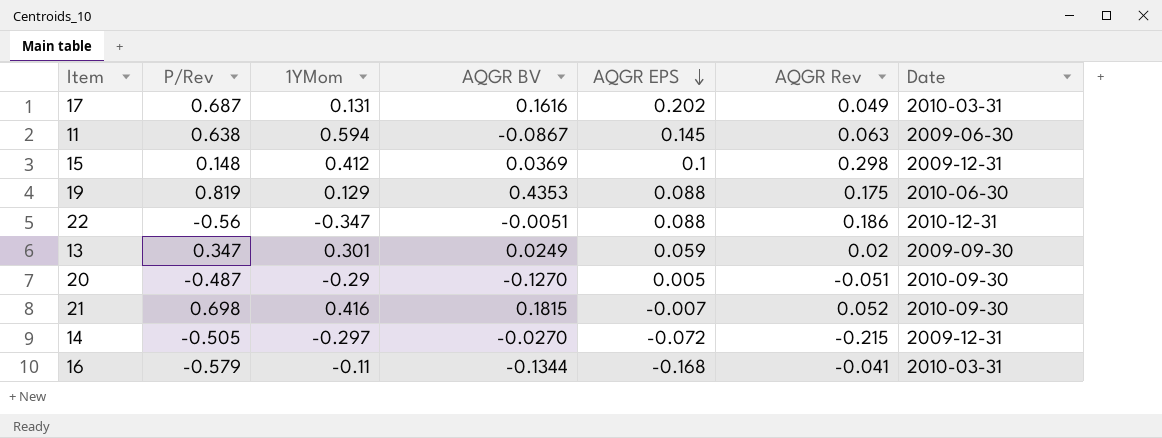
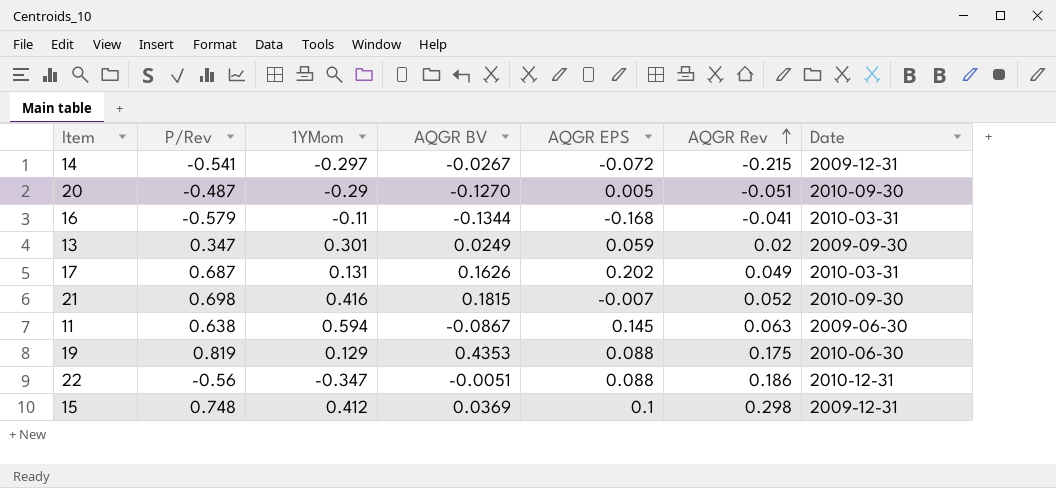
row order: AQGR EPS descending -> AQGR Rev ascending
14 | P/Rev: -0.505 -> -0.541
14 | AQGR BV: -0.0270 -> -0.0267
17 | AQGR BV: 0.1616 -> 0.1626
15 | P/Rev: 0.148 -> 0.748

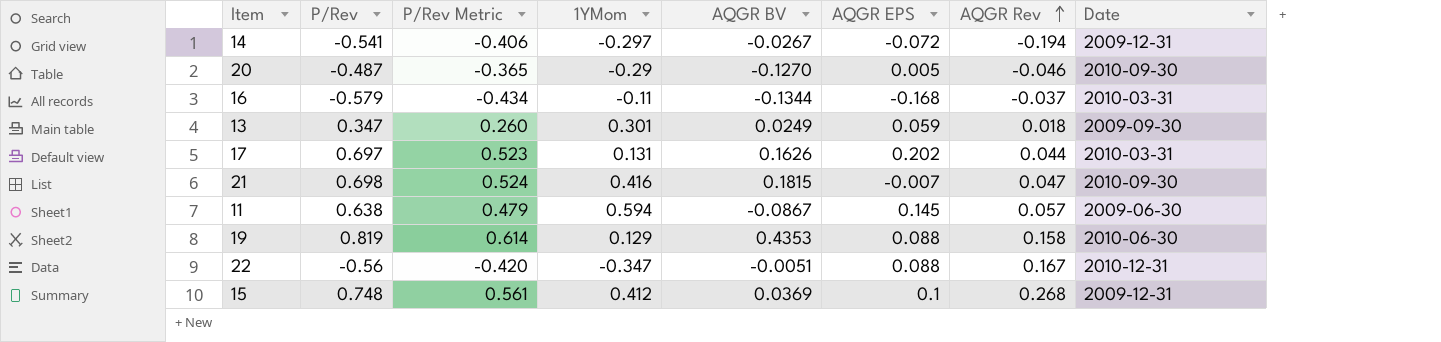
column P/Rev Metric | formula: none -> [P/Rev] * 0.75
14 | AQGR Rev: -0.215 -> -0.194
20 | AQGR Rev: -0.051 -> -0.046
16 | AQGR Rev: -0.041 -> -0.037
13 | AQGR Rev: 0.02 -> 0.018
17 | P/Rev: 0.687 -> 0.697
17 | AQGR Rev: 0.049 -> 0.044
21 | AQGR Rev: 0.052 -> 0.047
11 | AQGR Rev: 0.063 -> 0.057
19 | AQGR Rev: 0.175 -> 0.158
22 | AQGR Rev: 0.186 -> 0.167
15 | AQGR Rev: 0.298 -> 0.268

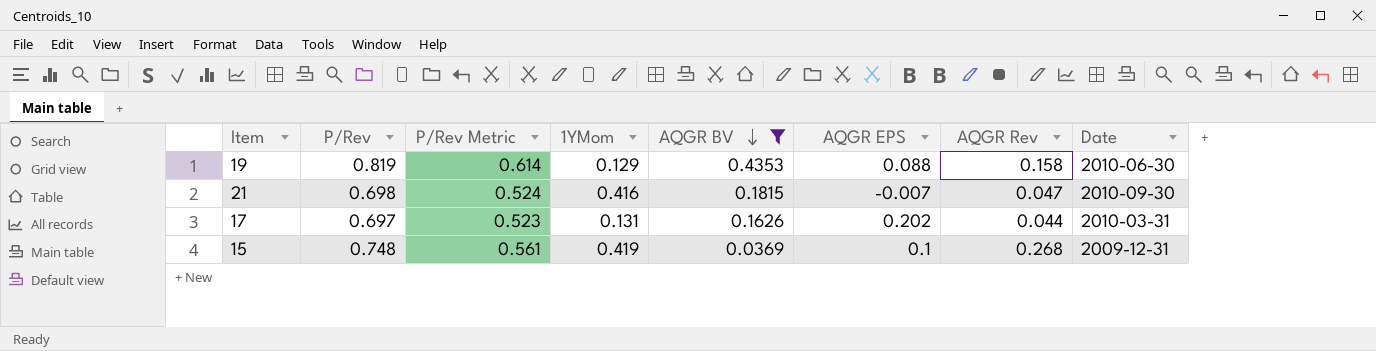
filter: none -> AQGR BV >= 0.0369
row order: AQGR Rev ascending -> AQGR BV descending
15 | 1YMom: 0.412 -> 0.419

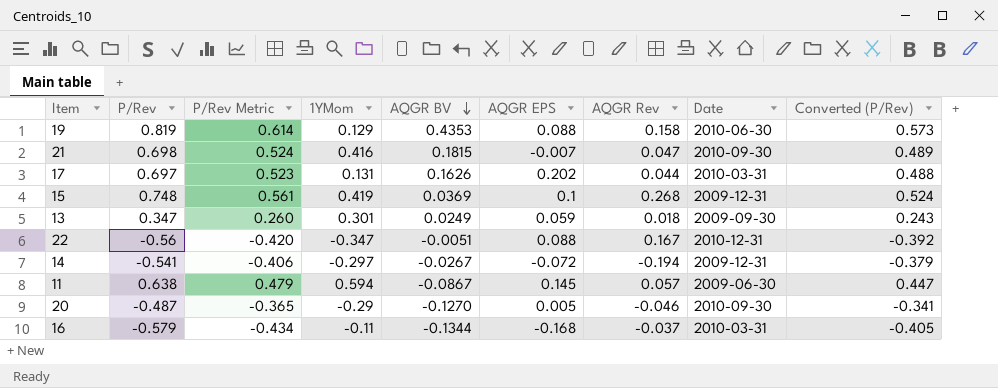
filter: AQGR BV >= 0.0369 -> none
column Converted (P/Rev) | formula: none -> [P/Rev] * 0.7

